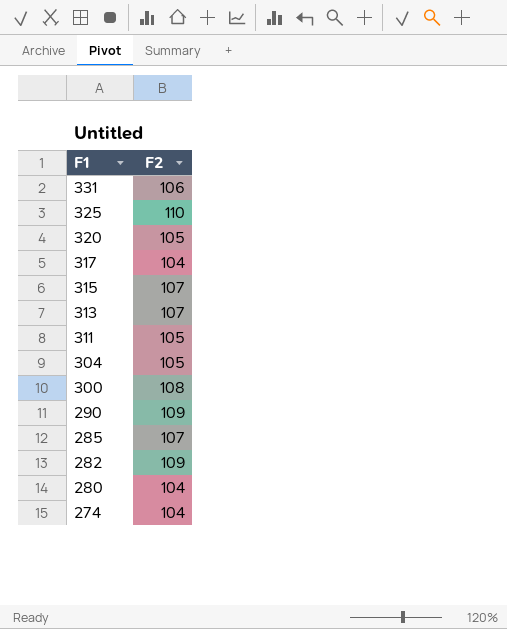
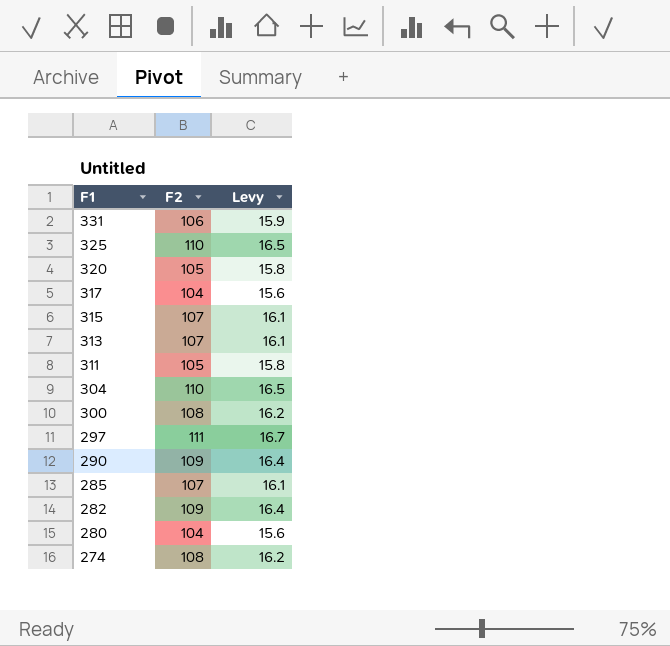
column Levy | formula: none -> [F2] * 0.15
304 | F2: 105 -> 110
row 297: none -> 111 | 16.7
274 | F2: 104 -> 108

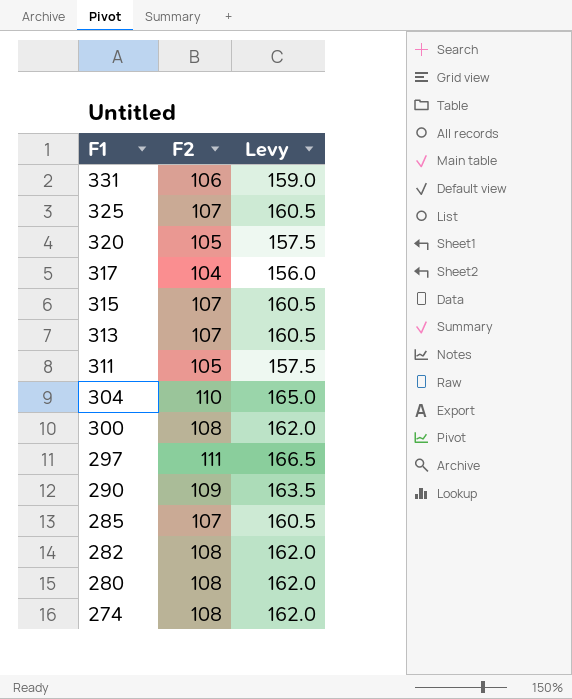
column Levy | formula: [F2] * 0.15 -> [F2] * 1.5
325 | F2: 110 -> 107
282 | F2: 109 -> 108
280 | F2: 104 -> 108

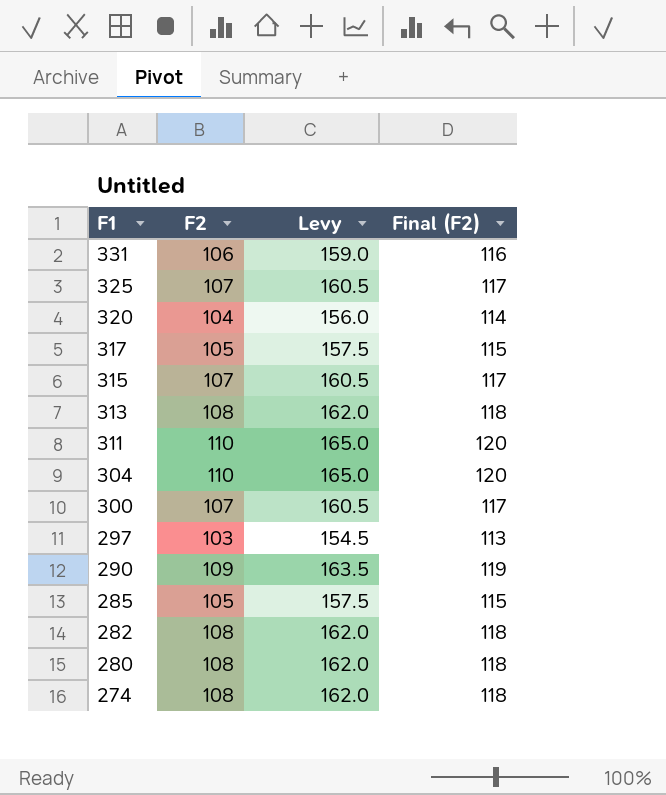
column Final (F2) | formula: none -> [F2] + 10
320 | F2: 105 -> 104
320 | Levy: 157.5 -> 156.0
317 | F2: 104 -> 105
317 | Levy: 156.0 -> 157.5
313 | F2: 107 -> 108
313 | Levy: 160.5 -> 162.0
311 | F2: 105 -> 110
311 | Levy: 157.5 -> 165.0
300 | F2: 108 -> 107
300 | Levy: 162.0 -> 160.5
297 | F2: 111 -> 103
297 | Levy: 166.5 -> 154.5
285 | F2: 107 -> 105
285 | Levy: 160.5 -> 157.5

